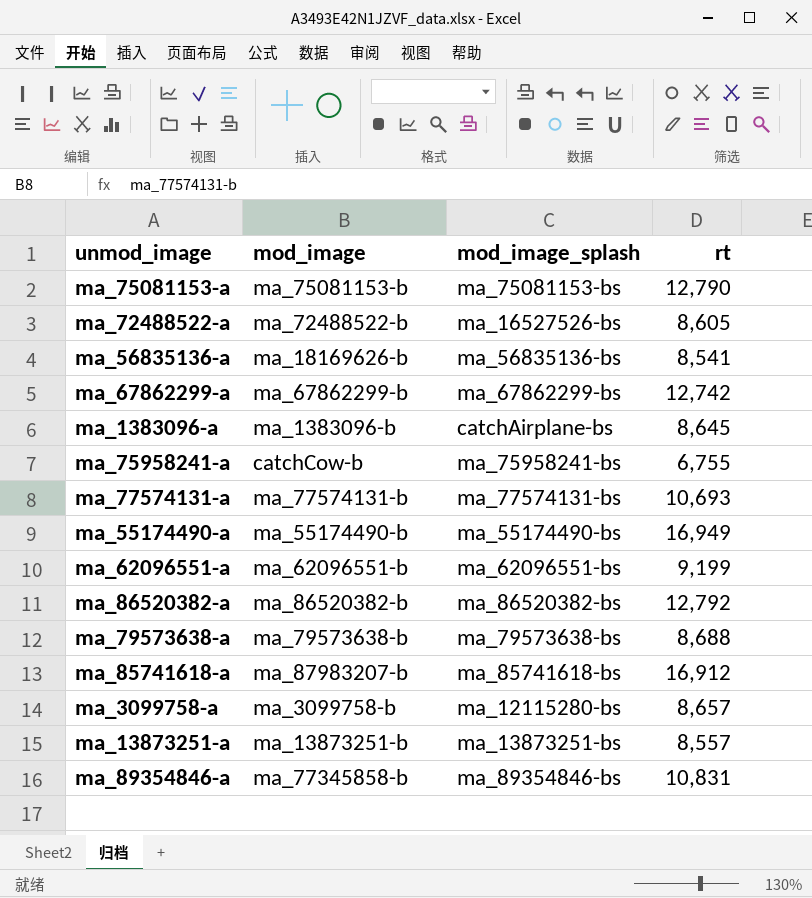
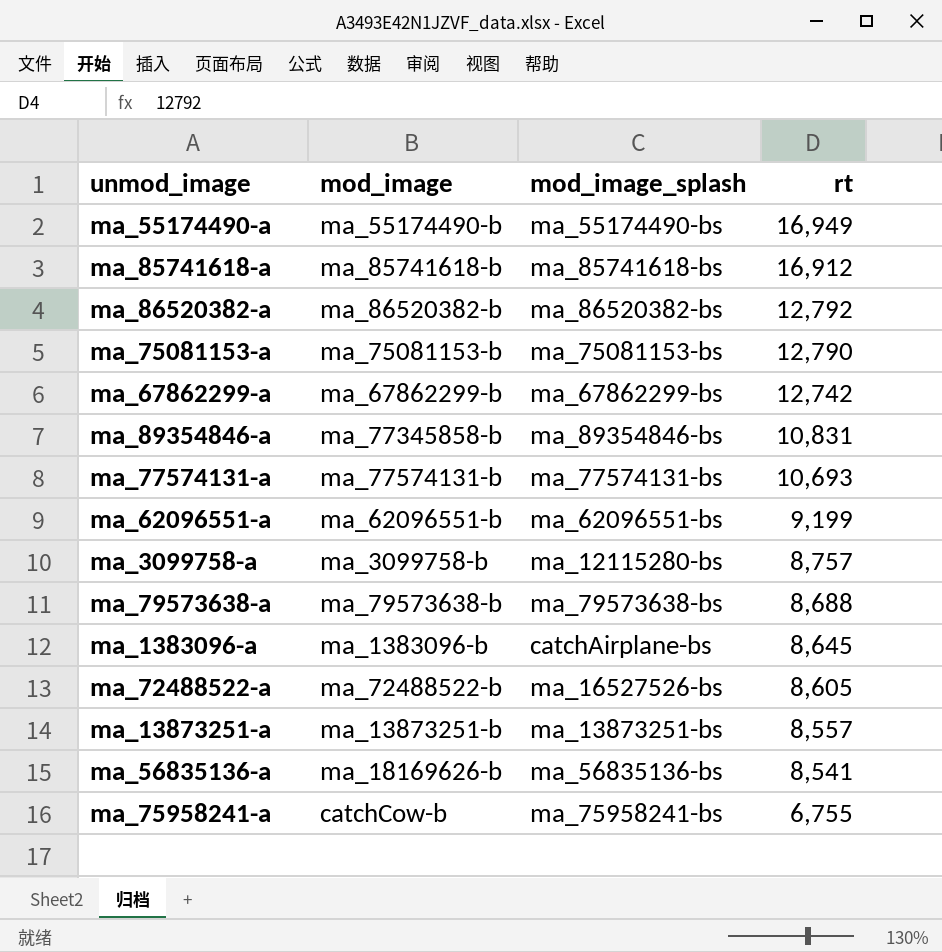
row order: none -> rt descending
ma_85741618-a | mod_image: ma_87983207-b -> ma_85741618-b
ma_3099758-a | rt: 8,657 -> 8,757

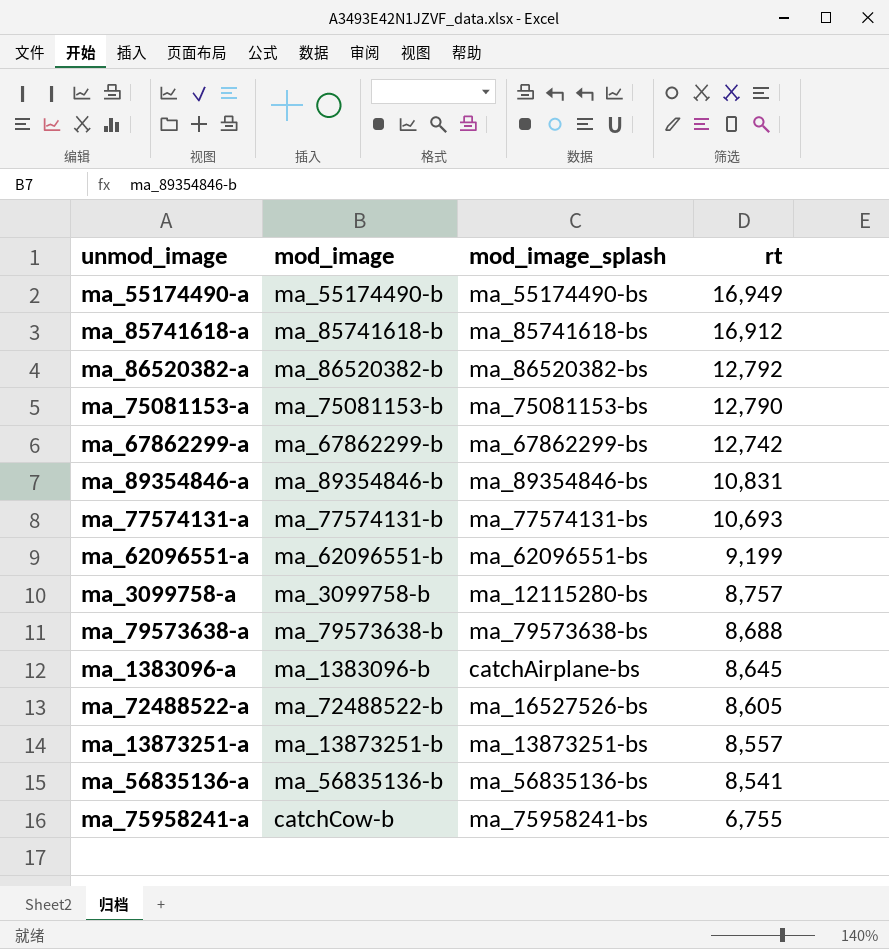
ma_89354846-a | mod_image: ma_77345858-b -> ma_89354846-b
ma_56835136-a | mod_image: ma_18169626-b -> ma_56835136-b

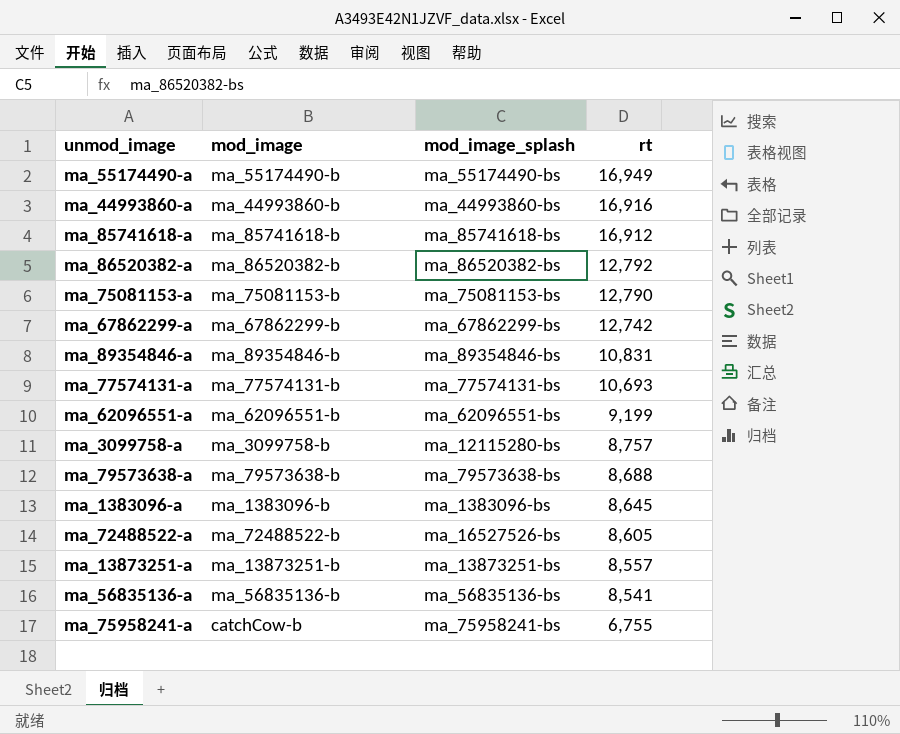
row ma_44993860-a: none -> ma_44993860-b | ma_44993860-bs | 16,916
ma_1383096-a | mod_image_splash: catchAirplane-bs -> ma_1383096-bs

